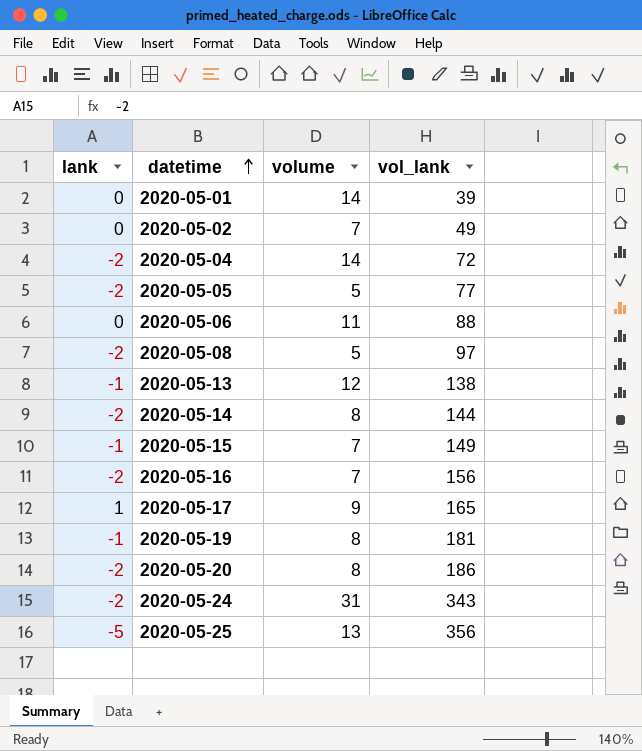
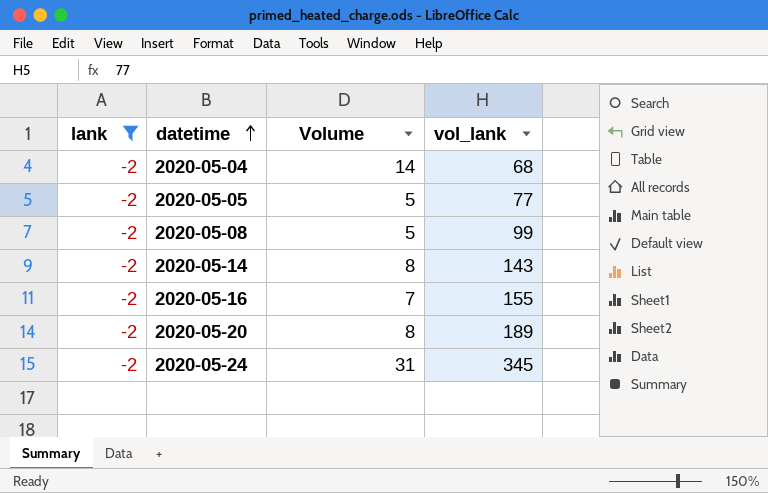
filter: none -> lank = -2
column name: volume -> Volume
2020-05-04 | vol_lank: 72 -> 68
2020-05-08 | vol_lank: 97 -> 99
2020-05-14 | vol_lank: 144 -> 143
2020-05-16 | vol_lank: 156 -> 155
2020-05-20 | vol_lank: 186 -> 189
2020-05-24 | vol_lank: 343 -> 345

